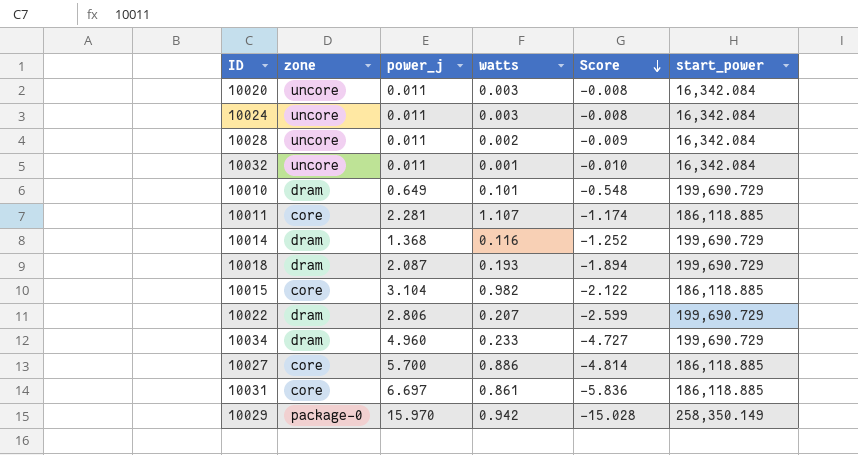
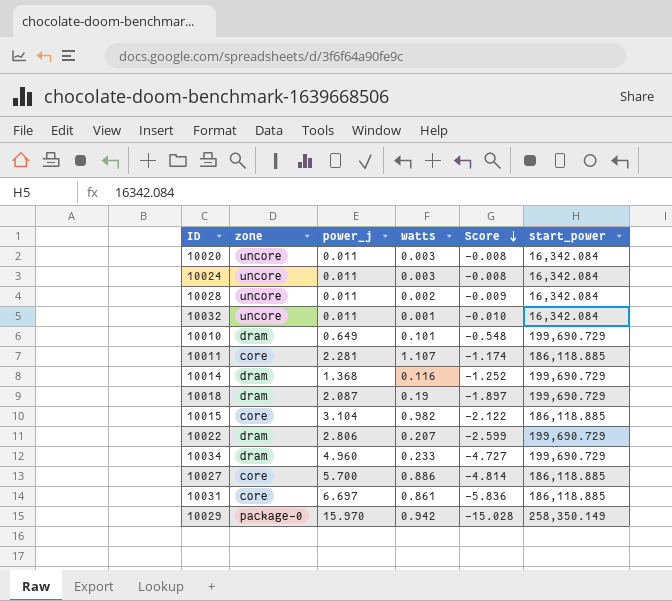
10018 | watts: 0.193 -> 0.19
10018 | Score: -1.894 -> -1.897

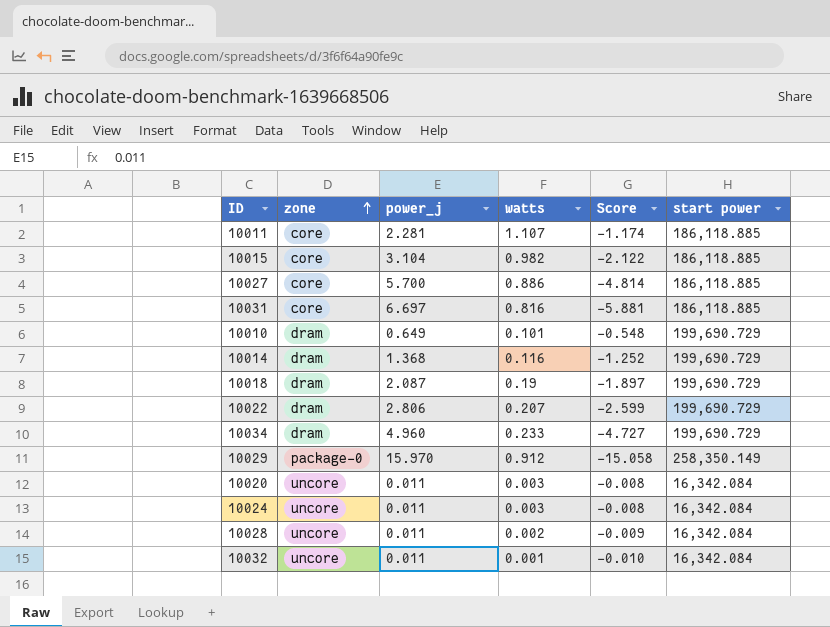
row order: Score descending -> zone ascending
column name: start_power -> start power
10031 | watts: 0.861 -> 0.816
10031 | Score: -5.836 -> -5.881
10029 | watts: 0.942 -> 0.912
10029 | Score: -15.028 -> -15.058

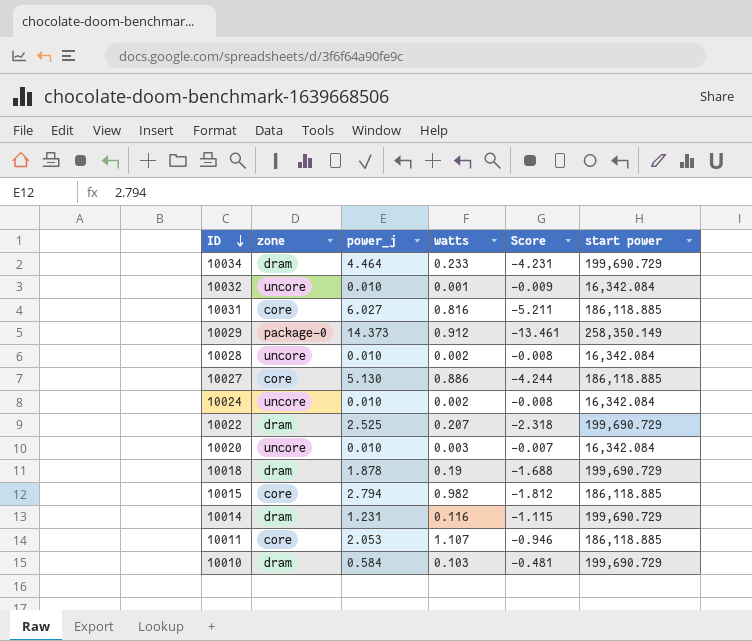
row order: zone ascending -> ID descending
10034 | power_j: 4.960 -> 4.464
10034 | Score: -4.727 -> -4.231
10032 | power_j: 0.011 -> 0.010
10032 | Score: -0.010 -> -0.009
10031 | power_j: 6.697 -> 6.027
10031 | Score: -5.881 -> -5.211
10029 | power_j: 15.970 -> 14.373
10029 | Score: -15.058 -> -13.461
10028 | power_j: 0.011 -> 0.010
10028 | Score: -0.009 -> -0.008
10027 | power_j: 5.700 -> 5.130
10027 | Score: -4.814 -> -4.244
10024 | power_j: 0.011 -> 0.010
10024 | watts: 0.003 -> 0.002
10022 | power_j: 2.806 -> 2.525
10022 | Score: -2.599 -> -2.318
10020 | power_j: 0.011 -> 0.010
10020 | Score: -0.008 -> -0.007
10018 | power_j: 2.087 -> 1.878
10018 | Score: -1.897 -> -1.688
10015 | power_j: 3.104 -> 2.794
10015 | Score: -2.122 -> -1.812
10014 | power_j: 1.368 -> 1.231
10014 | Score: -1.252 -> -1.115
10011 | power_j: 2.281 -> 2.053
10011 | Score: -1.174 -> -0.946
10010 | power_j: 0.649 -> 0.584
10010 | watts: 0.101 -> 0.103
10010 | Score: -0.548 -> -0.481

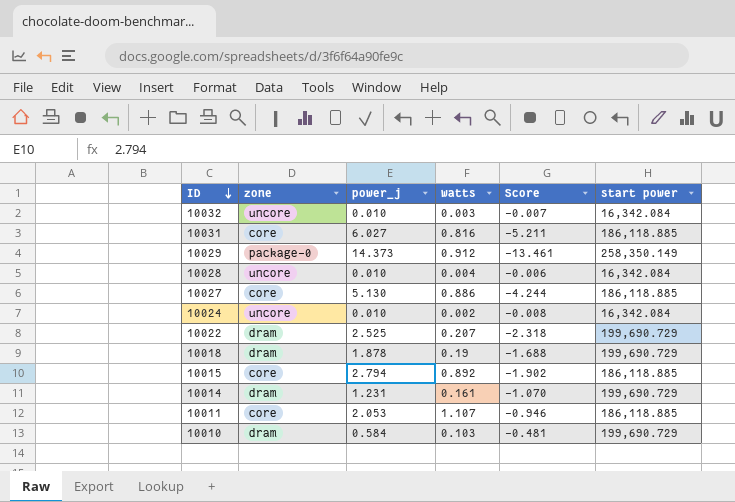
row 10034: dram | 4.464 | 0.233 | -4.231 | 199,690.729 -> none
row 10020: uncore | 0.010 | 0.003 | -0.007 | 16,342.084 -> none
10032 | watts: 0.001 -> 0.003
10032 | Score: -0.009 -> -0.007
10028 | watts: 0.002 -> 0.004
10028 | Score: -0.008 -> -0.006
10015 | watts: 0.982 -> 0.892
10015 | Score: -1.812 -> -1.902
10014 | watts: 0.116 -> 0.161
10014 | Score: -1.115 -> -1.070

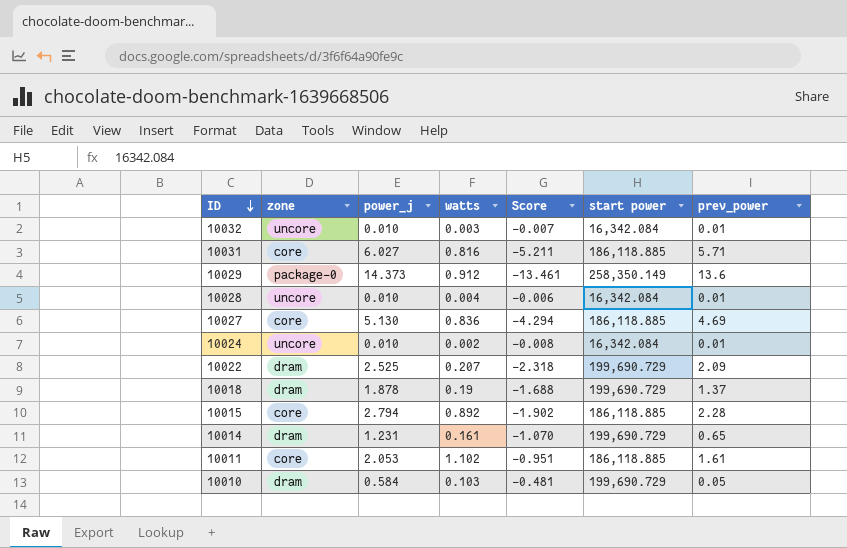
column prev_power | position: none -> 7
10027 | watts: 0.886 -> 0.836
10027 | Score: -4.244 -> -4.294
10011 | watts: 1.107 -> 1.102
10011 | Score: -0.946 -> -0.951

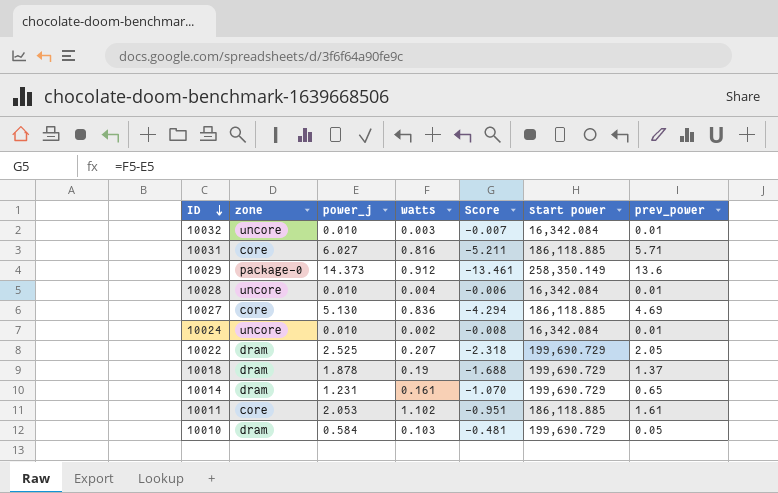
row 10015: core | 2.794 | 0.892 | -1.902 | 186,118.885 | 2.28 -> none
10022 | prev_power: 2.09 -> 2.05

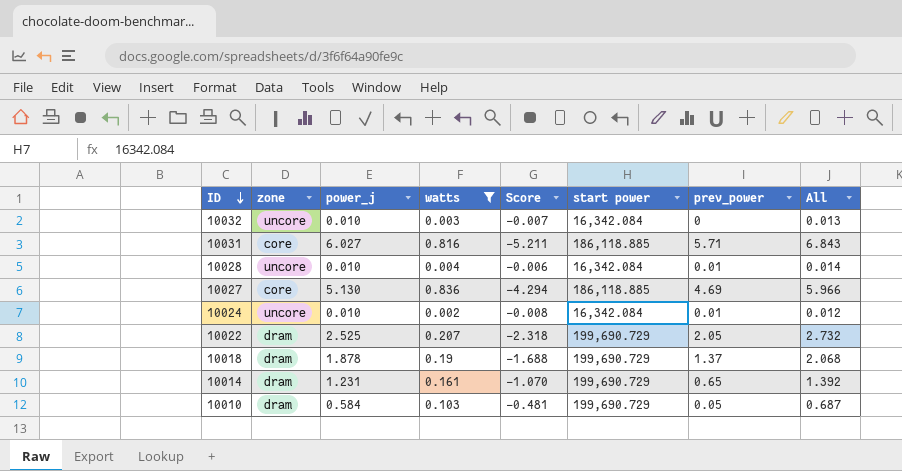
filter: none -> watts <= 0.836
column All | formula: none -> [power_j] + [watts]
10032 | prev_power: 0.01 -> 0

